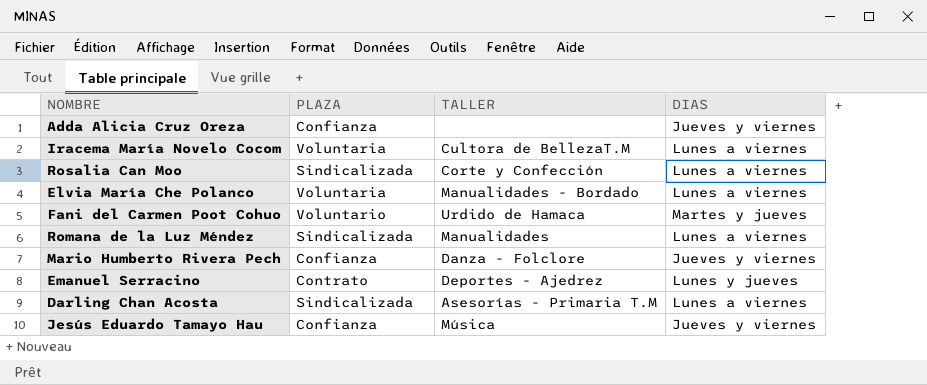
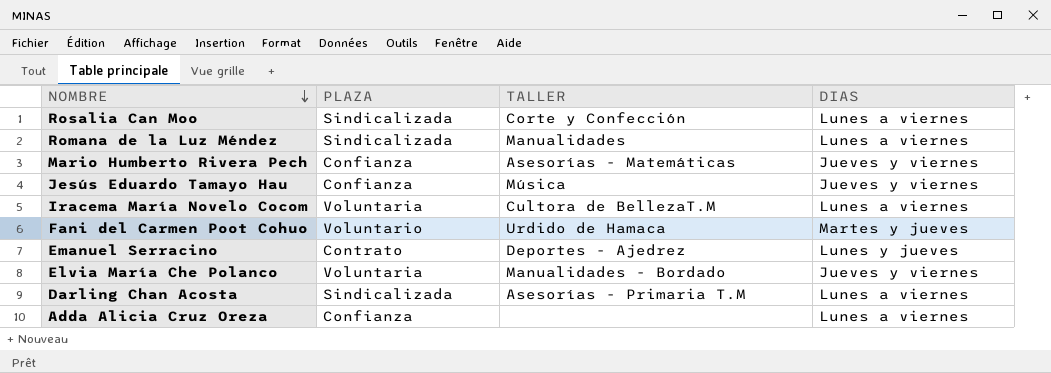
row order: none -> NOMBRE descending
Mario Humberto Rivera Pech | TALLER: Danza - Folclore -> Asesorías - Matemáticas
Elvia María Che Polanco | DIAS: Lunes a viernes -> Jueves y viernes
Adda Alicia Cruz Oreza | DIAS: Jueves y viernes -> Lunes a viernes

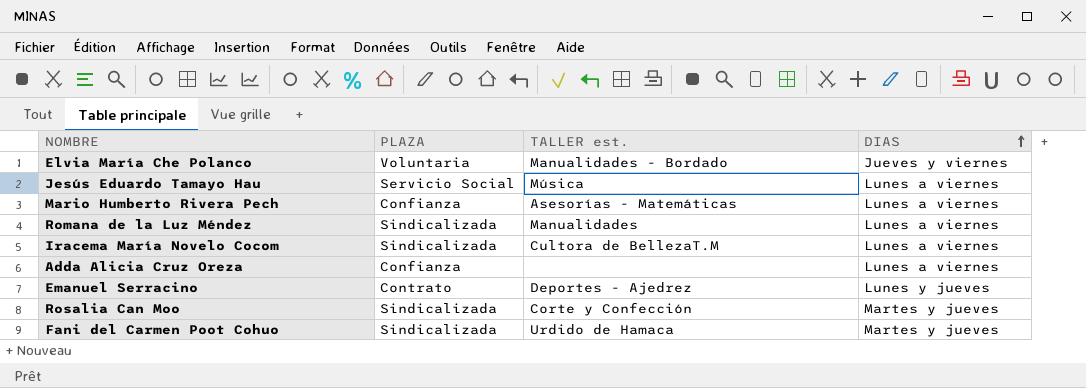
row order: NOMBRE descending -> DIAS ascending
column name: TALLER -> TALLER est.
row Darling Chan Acosta: Sindicalizada | Asesorías - Primaria T.M | Lunes a viernes -> none
Jesús Eduardo Tamayo Hau | PLAZA: Confianza -> Servicio Social
Jesús Eduardo Tamayo Hau | DIAS: Jueves y viernes -> Lunes a viernes
Mario Humberto Rivera Pech | DIAS: Jueves y viernes -> Lunes a viernes
Iracema María Novelo Cocom | PLAZA: Voluntaria -> Sindicalizada
Rosalia Can Moo | DIAS: Lunes a viernes -> Martes y jueves
Fani del Carmen Poot Cohuo | PLAZA: Voluntario -> Sindicalizada

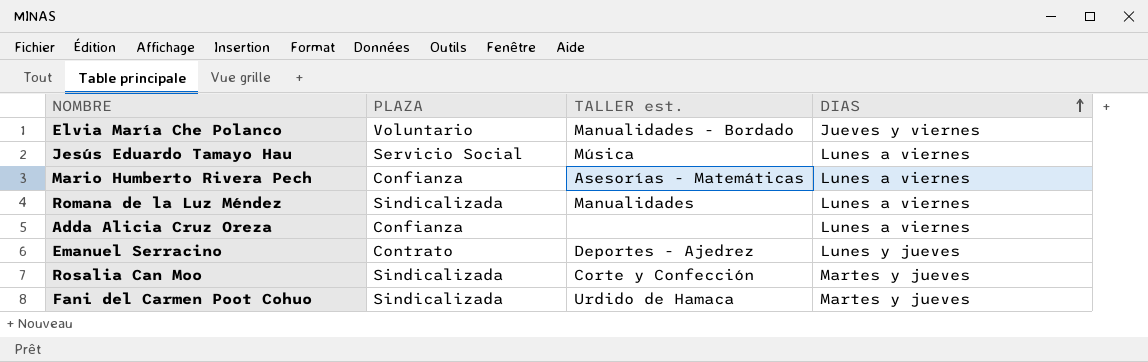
row Iracema María Novelo Cocom: Sindicalizada | Cultora de BellezaT.M | Lunes a viernes -> none
Elvia María Che Polanco | PLAZA: Voluntaria -> Voluntario

